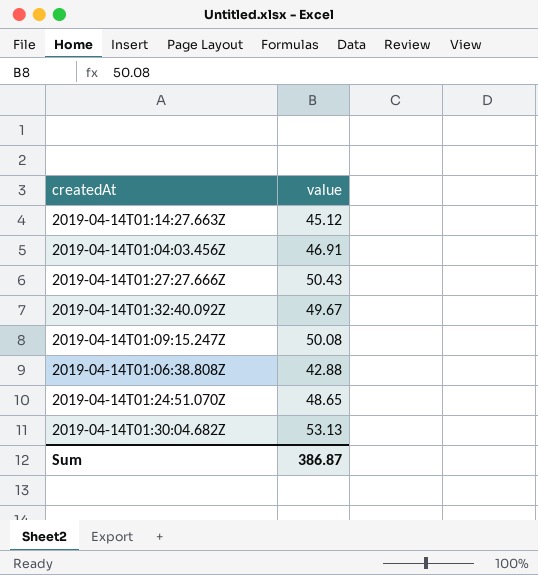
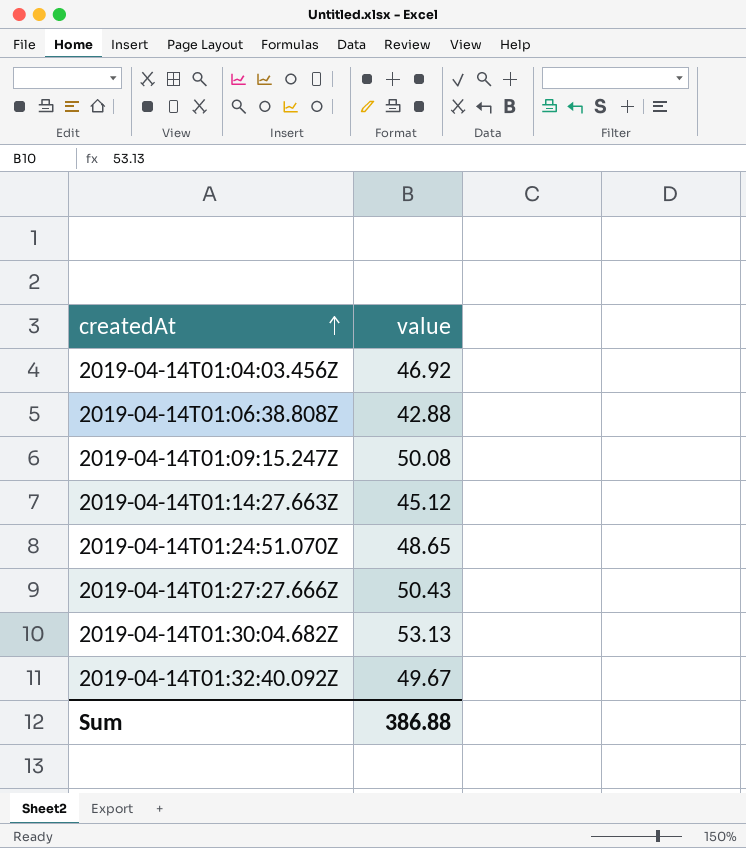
row order: none -> createdAt ascending
2019-04-14T01:04:03.456Z | value: 46.91 -> 46.92
Sum | value: 386.87 -> 386.88

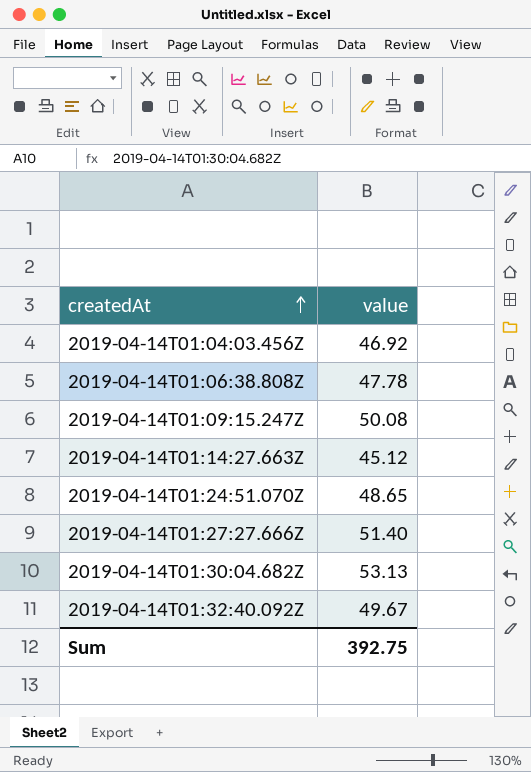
2019-04-14T01:06:38.808Z | value: 42.88 -> 47.78
2019-04-14T01:27:27.666Z | value: 50.43 -> 51.40
Sum | value: 386.88 -> 392.75

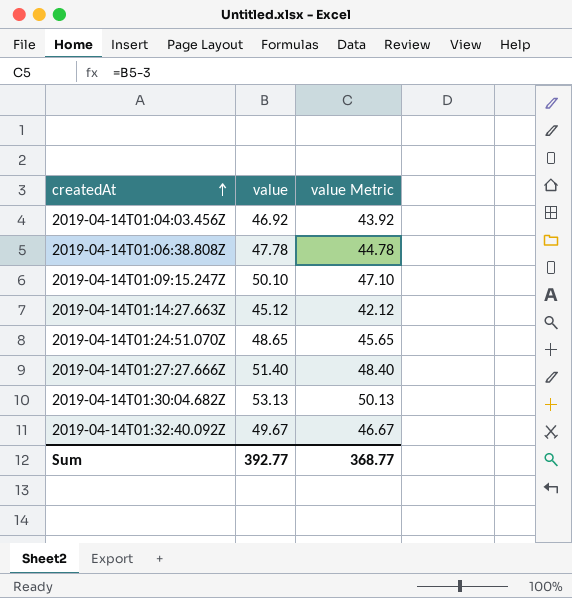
column value Metric | formula: none -> [value] - 3
2019-04-14T01:09:15.247Z | value: 50.08 -> 50.10
Sum | value: 392.75 -> 392.77

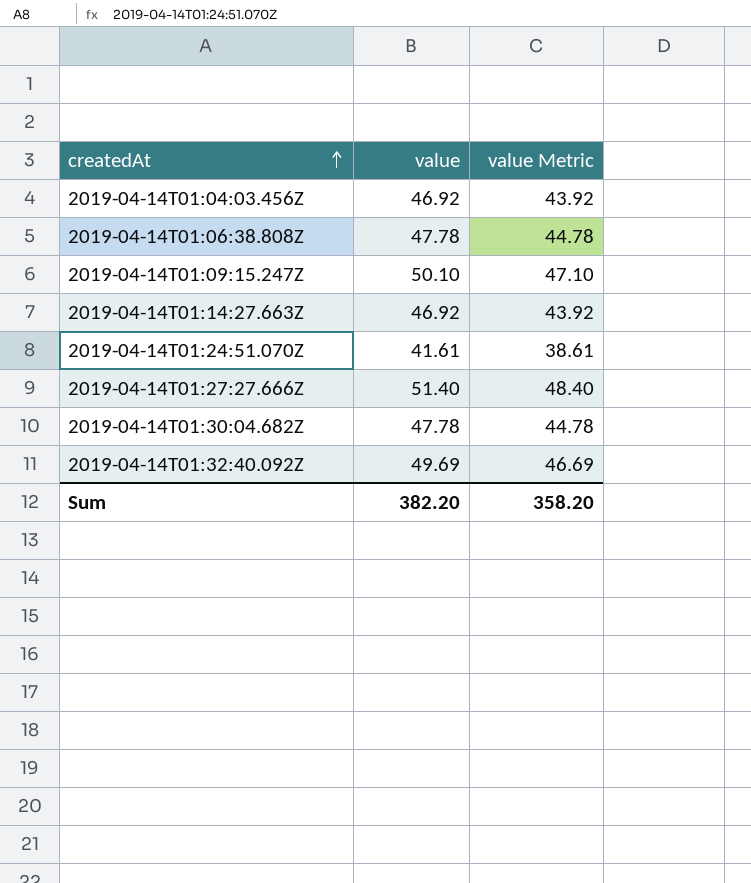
2019-04-14T01:14:27.663Z | value: 45.12 -> 46.92
2019-04-14T01:14:27.663Z | value Metric: 42.12 -> 43.92
2019-04-14T01:24:51.070Z | value: 48.65 -> 41.61
2019-04-14T01:24:51.070Z | value Metric: 45.65 -> 38.61
2019-04-14T01:30:04.682Z | value: 53.13 -> 47.78
2019-04-14T01:30:04.682Z | value Metric: 50.13 -> 44.78
2019-04-14T01:32:40.092Z | value: 49.67 -> 49.69
2019-04-14T01:32:40.092Z | value Metric: 46.67 -> 46.69
Sum | value: 392.77 -> 382.20
Sum | value Metric: 368.77 -> 358.20

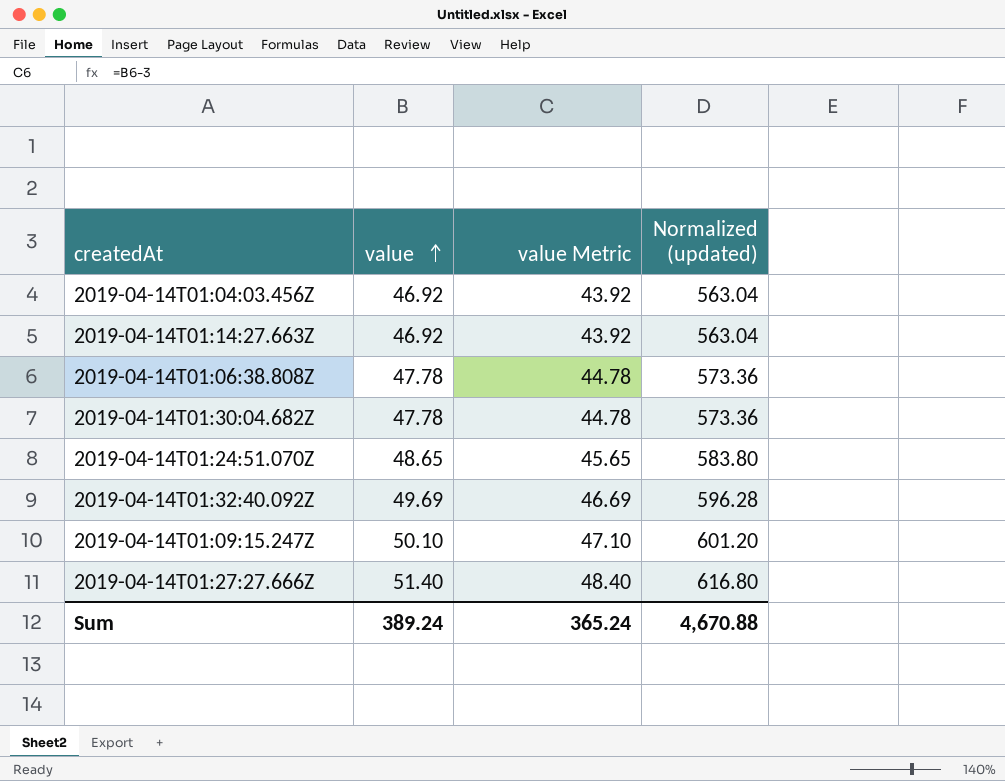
row order: createdAt ascending -> value ascending
column Normalized (updated) | formula: none -> [value] * 12
2019-04-14T01:24:51.070Z | value: 41.61 -> 48.65
2019-04-14T01:24:51.070Z | value Metric: 38.61 -> 45.65
Sum | value: 382.20 -> 389.24
Sum | value Metric: 358.20 -> 365.24

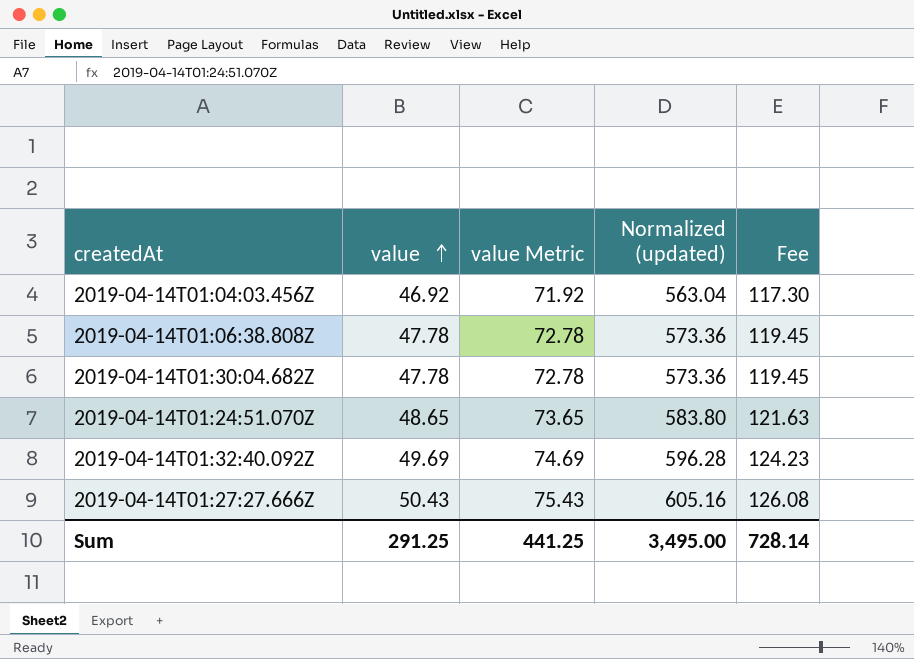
column value Metric | formula: [value] - 3 -> [value] + 25
column Fee | formula: none -> [value] * 2.5
row 2019-04-14T01:14:27.663Z: 46.92 | 43.92 | 563.04 -> none
row 2019-04-14T01:09:15.247Z: 50.10 | 47.10 | 601.20 -> none
2019-04-14T01:27:27.666Z | value: 51.40 -> 50.43
2019-04-14T01:27:27.666Z | Normalized (updated): 616.80 -> 605.16
Sum | value: 389.24 -> 291.25
Sum | value Metric: 365.24 -> 441.25
Sum | Normalized (updated): 4,670.88 -> 3,495.00

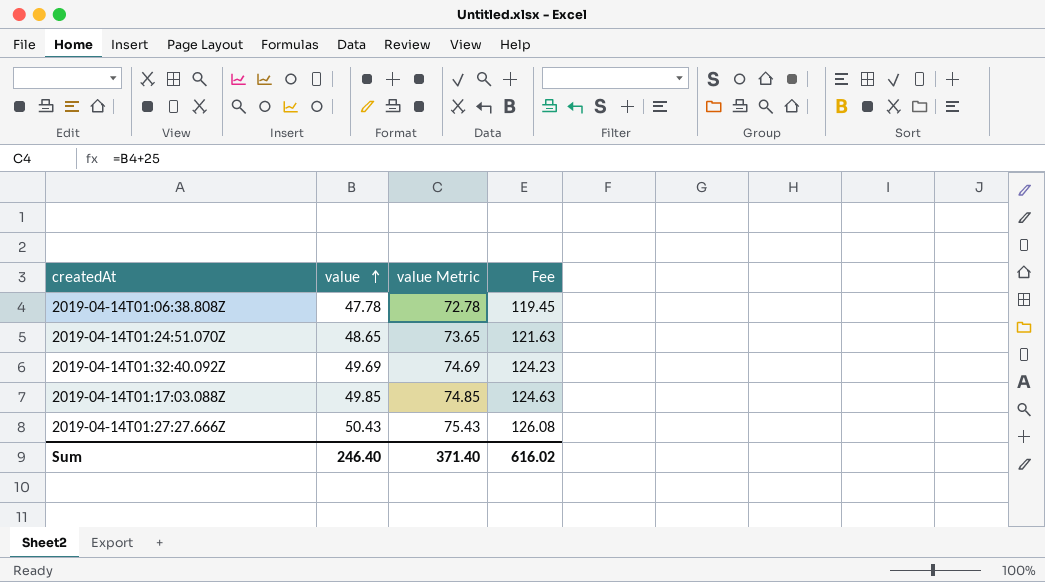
column Normalized (updated) | formula: [value] * 12 -> none
row 2019-04-14T01:04:03.456Z: 46.92 | 71.92 | 563.04 | 117.30 -> none
row 2019-04-14T01:30:04.682Z: 47.78 | 72.78 | 573.36 | 119.45 -> none
row 2019-04-14T01:17:03.088Z: none -> 49.85 | 74.85 | 124.63
Sum | value: 291.25 -> 246.40
Sum | value Metric: 441.25 -> 371.40
Sum | Fee: 728.14 -> 616.02

